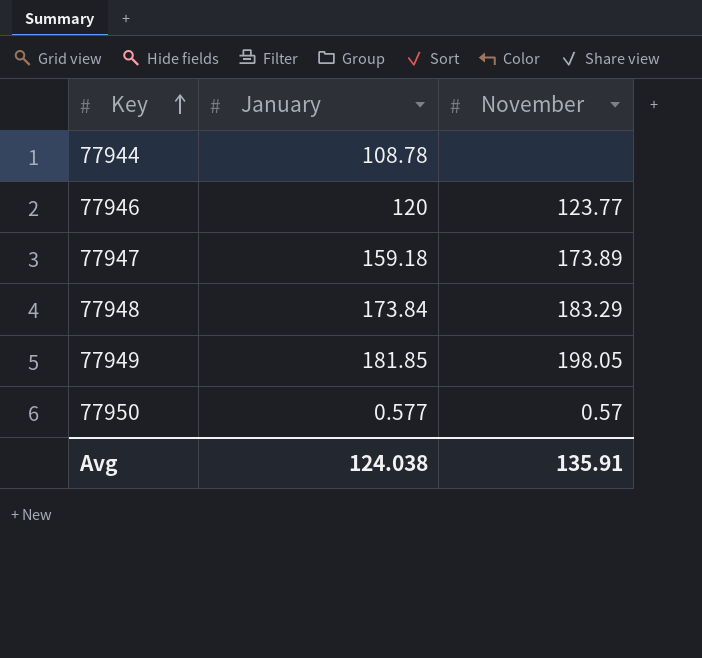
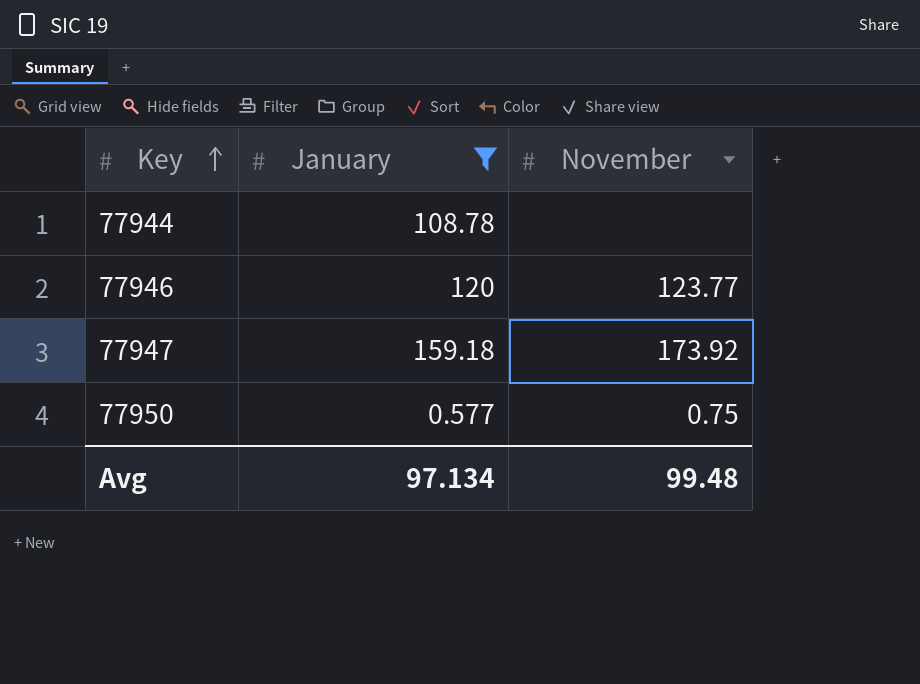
filter: none -> January <= 159.18
77947 | November: 173.89 -> 173.92
77950 | November: 0.57 -> 0.75
Avg | January: 124.038 -> 97.134
Avg | November: 135.91 -> 99.48

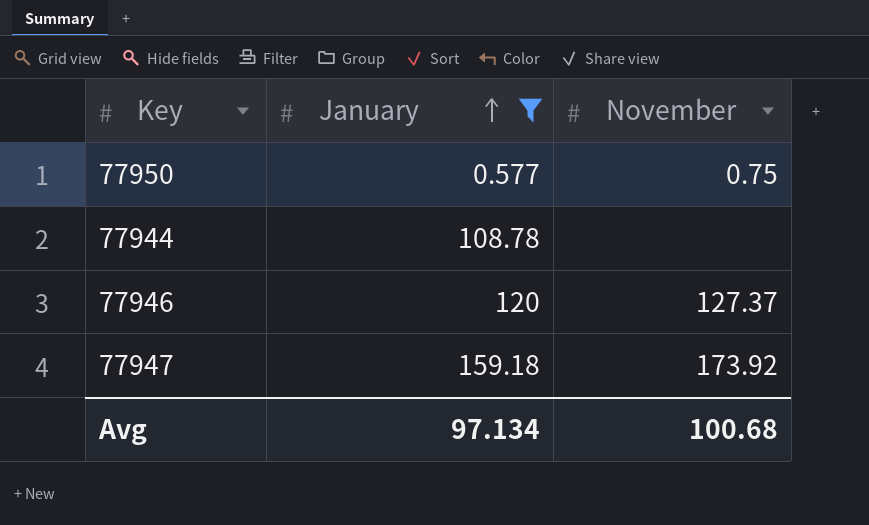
row order: Key ascending -> January ascending
77946 | November: 123.77 -> 127.37
Avg | November: 99.48 -> 100.68

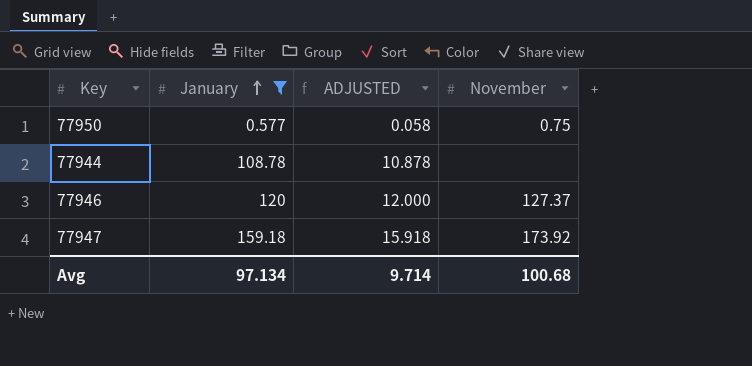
column ADJUSTED | formula: none -> [January] * 0.1

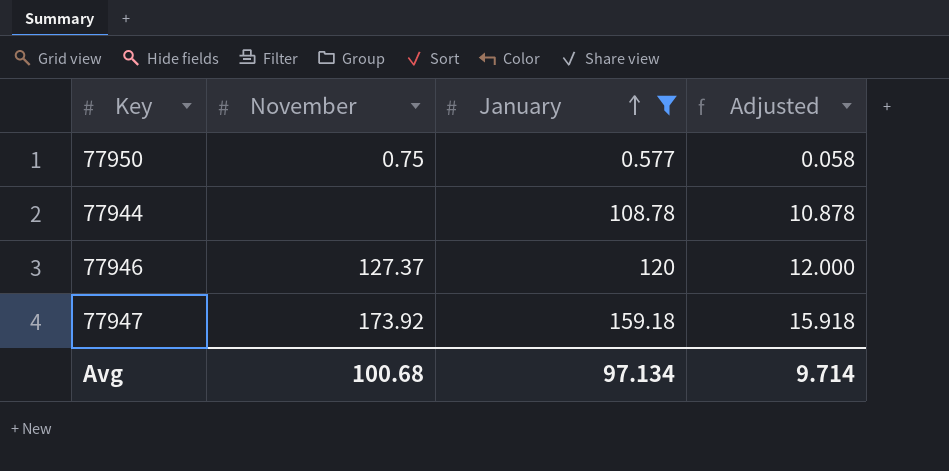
column November | position: 4 -> 2
column name: ADJUSTED -> Adjusted

